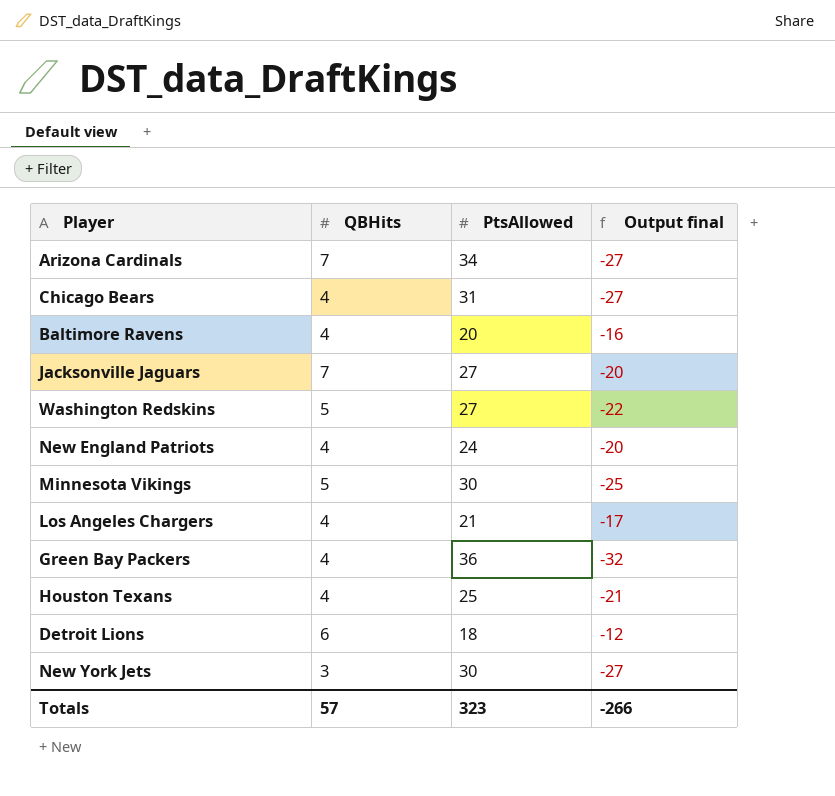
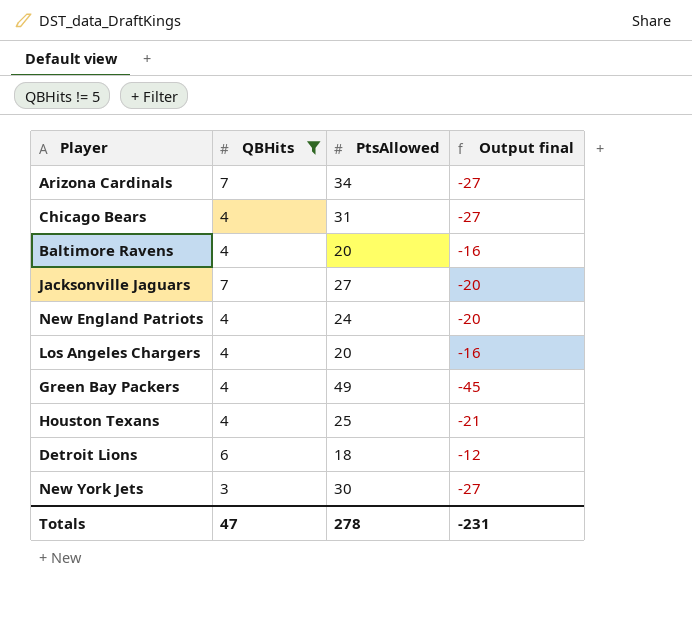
filter: none -> QBHits != 5
Los Angeles Chargers | PtsAllowed: 21 -> 20
Los Angeles Chargers | Output final: -17 -> -16
Green Bay Packers | PtsAllowed: 36 -> 49
Green Bay Packers | Output final: -32 -> -45
Totals | QBHits: 57 -> 47
Totals | PtsAllowed: 323 -> 278
Totals | Output final: -266 -> -231

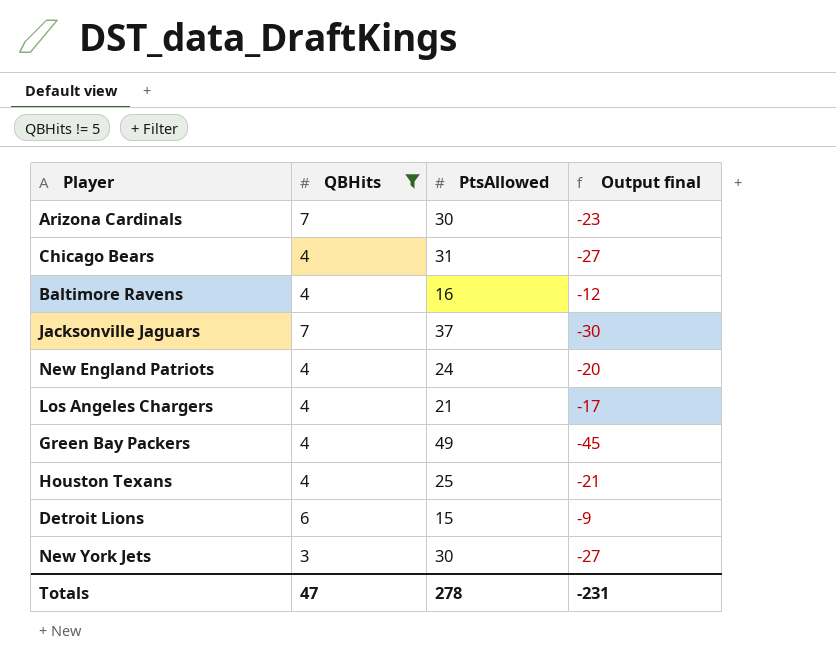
Arizona Cardinals | PtsAllowed: 34 -> 30
Arizona Cardinals | Output final: -27 -> -23
Baltimore Ravens | PtsAllowed: 20 -> 16
Baltimore Ravens | Output final: -16 -> -12
Jacksonville Jaguars | PtsAllowed: 27 -> 37
Jacksonville Jaguars | Output final: -20 -> -30
Los Angeles Chargers | PtsAllowed: 20 -> 21
Los Angeles Chargers | Output final: -16 -> -17
Detroit Lions | PtsAllowed: 18 -> 15
Detroit Lions | Output final: -12 -> -9

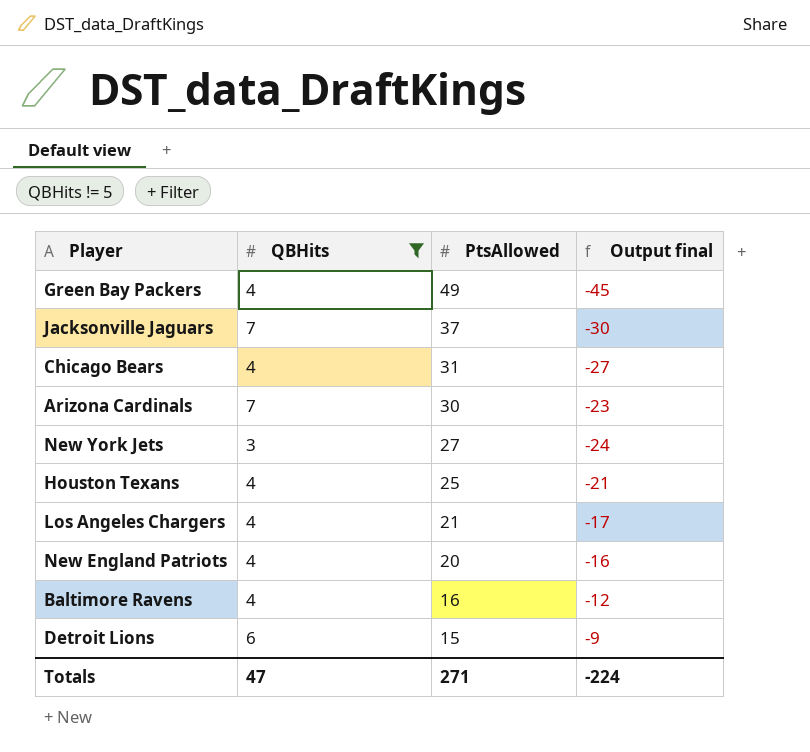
row order: none -> PtsAllowed descending
New York Jets | PtsAllowed: 30 -> 27
New York Jets | Output final: -27 -> -24
New England Patriots | PtsAllowed: 24 -> 20
New England Patriots | Output final: -20 -> -16
Totals | PtsAllowed: 278 -> 271
Totals | Output final: -231 -> -224

